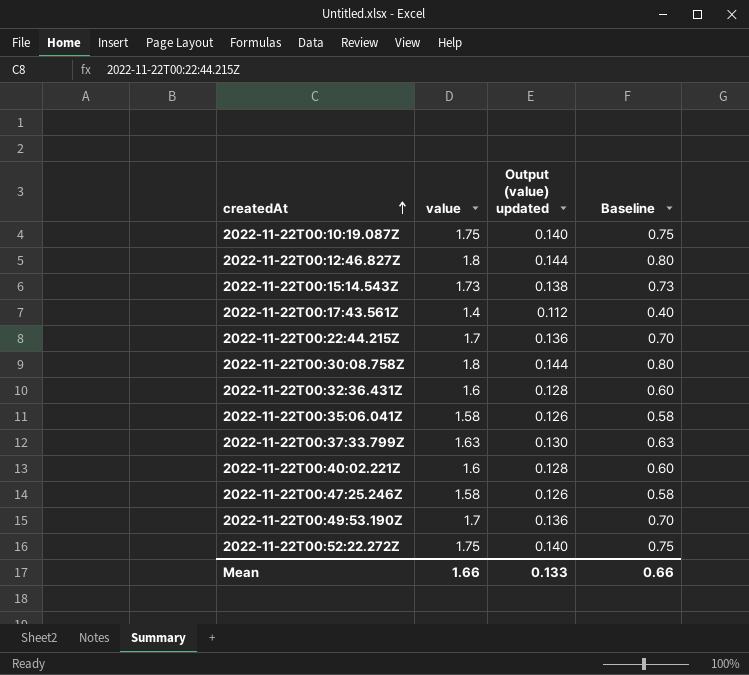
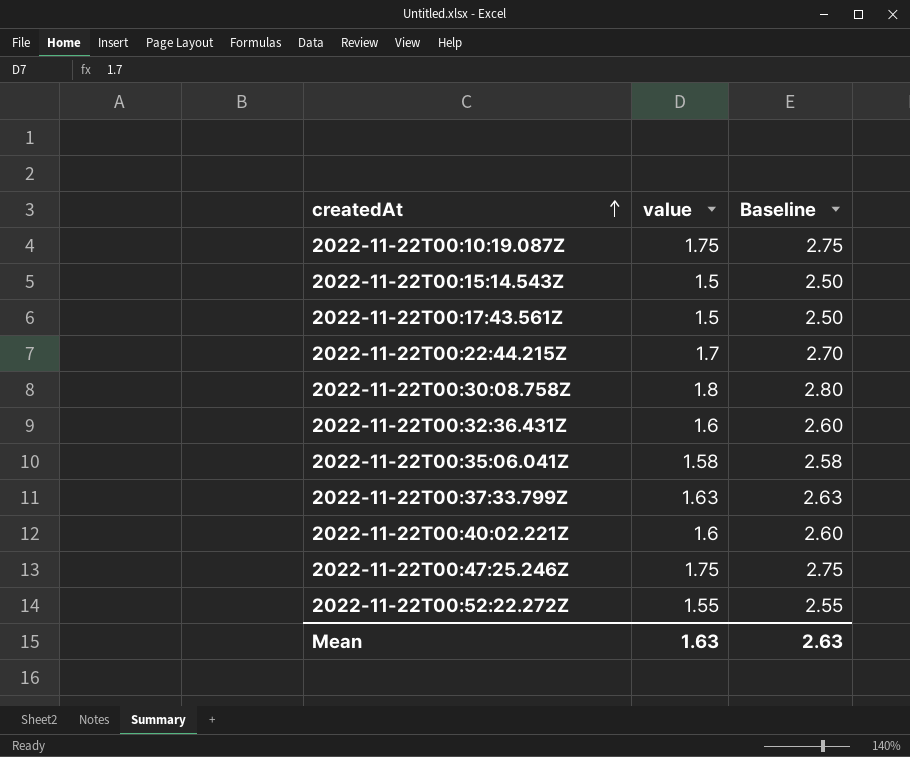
column Output (value) updated | formula: [value] * 0.08 -> none
column Baseline | formula: [value] - 1 -> [value] + 1
row 2022-11-22T00:12:46.827Z: 1.8 | 0.144 | 0.80 -> none
row 2022-11-22T00:49:53.190Z: 1.7 | 0.136 | 0.70 -> none
2022-11-22T00:15:14.543Z | value: 1.73 -> 1.5
2022-11-22T00:17:43.561Z | value: 1.4 -> 1.5
2022-11-22T00:47:25.246Z | value: 1.58 -> 1.75
2022-11-22T00:52:22.272Z | value: 1.75 -> 1.55
Mean | value: 1.66 -> 1.63
Mean | Baseline: 0.66 -> 2.63

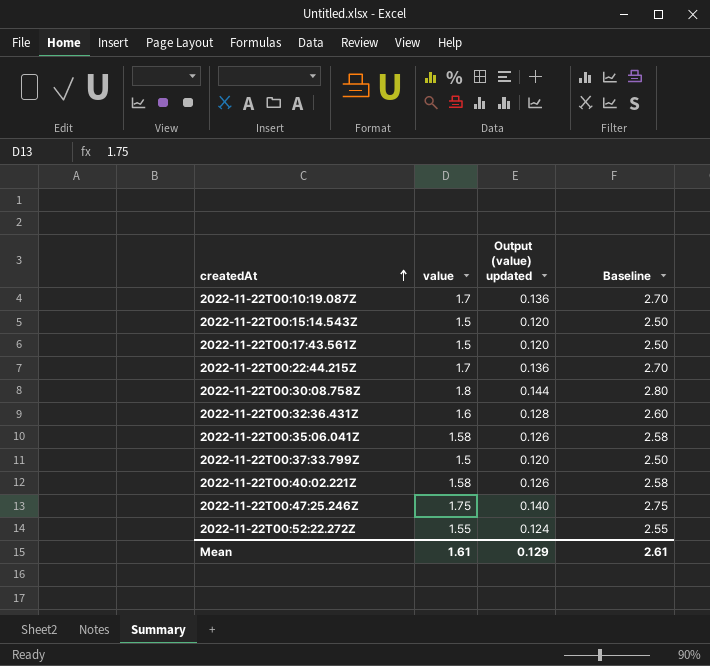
column Output (value) updated | formula: none -> [value] * 0.08
2022-11-22T00:10:19.087Z | value: 1.75 -> 1.7
2022-11-22T00:10:19.087Z | Baseline: 2.75 -> 2.70
2022-11-22T00:37:33.799Z | value: 1.63 -> 1.5
2022-11-22T00:37:33.799Z | Baseline: 2.63 -> 2.50
2022-11-22T00:40:02.221Z | value: 1.6 -> 1.58
2022-11-22T00:40:02.221Z | Baseline: 2.60 -> 2.58
Mean | value: 1.63 -> 1.61
Mean | Baseline: 2.63 -> 2.61

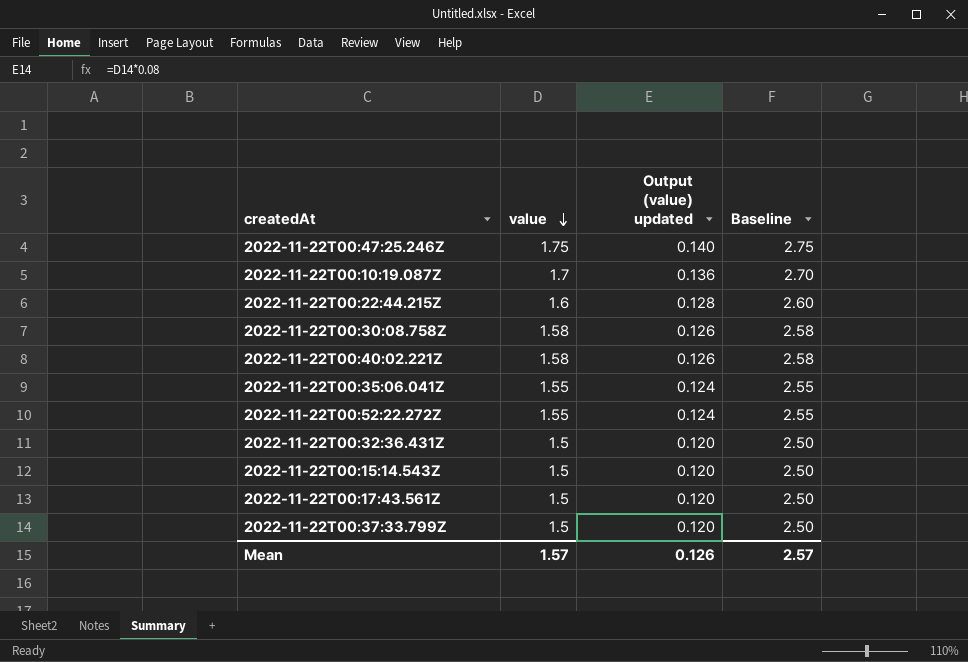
row order: createdAt ascending -> value descending
2022-11-22T00:22:44.215Z | value: 1.7 -> 1.6
2022-11-22T00:22:44.215Z | Output (value) updated: 0.136 -> 0.128
2022-11-22T00:22:44.215Z | Baseline: 2.70 -> 2.60
2022-11-22T00:30:08.758Z | value: 1.8 -> 1.58
2022-11-22T00:30:08.758Z | Output (value) updated: 0.144 -> 0.126
2022-11-22T00:30:08.758Z | Baseline: 2.80 -> 2.58
2022-11-22T00:35:06.041Z | value: 1.58 -> 1.55
2022-11-22T00:35:06.041Z | Output (value) updated: 0.126 -> 0.124
2022-11-22T00:35:06.041Z | Baseline: 2.58 -> 2.55
2022-11-22T00:32:36.431Z | value: 1.6 -> 1.5
2022-11-22T00:32:36.431Z | Output (value) updated: 0.128 -> 0.120
2022-11-22T00:32:36.431Z | Baseline: 2.60 -> 2.50
Mean | value: 1.61 -> 1.57
Mean | Output (value) updated: 0.129 -> 0.126
Mean | Baseline: 2.61 -> 2.57

